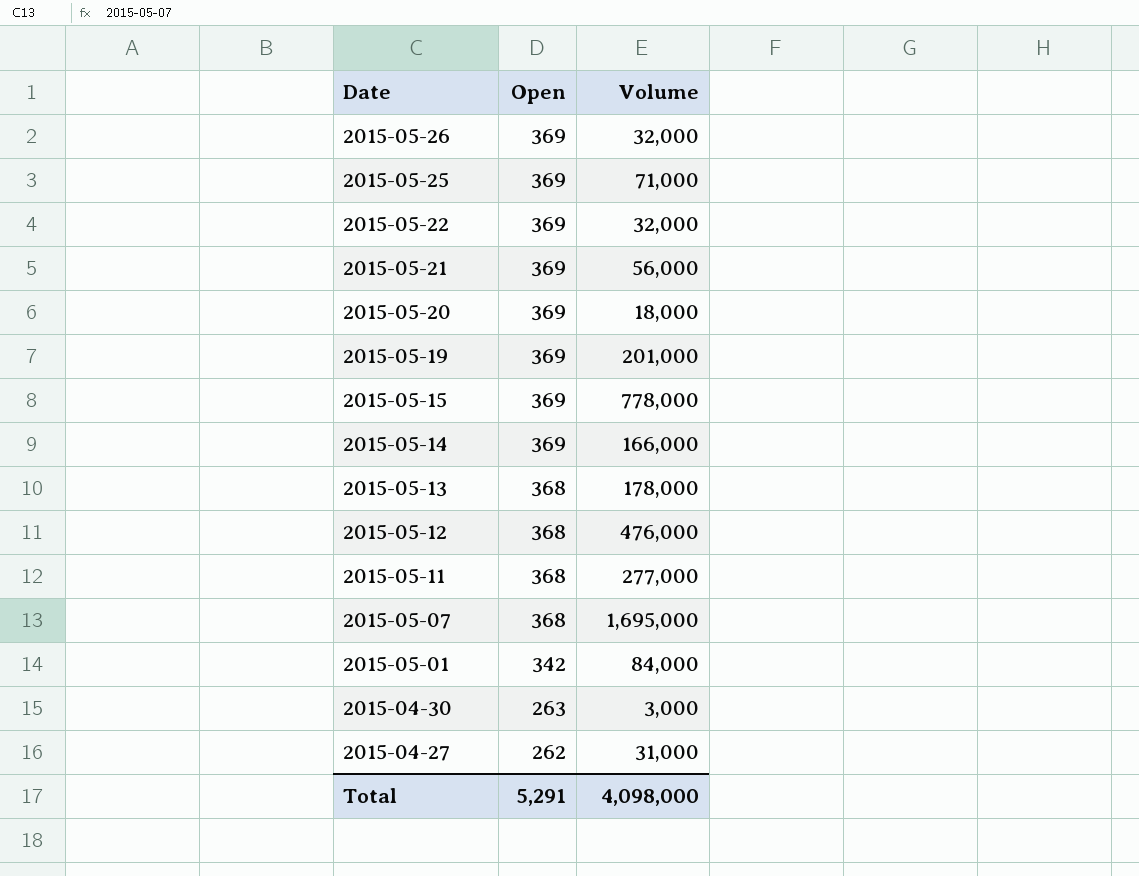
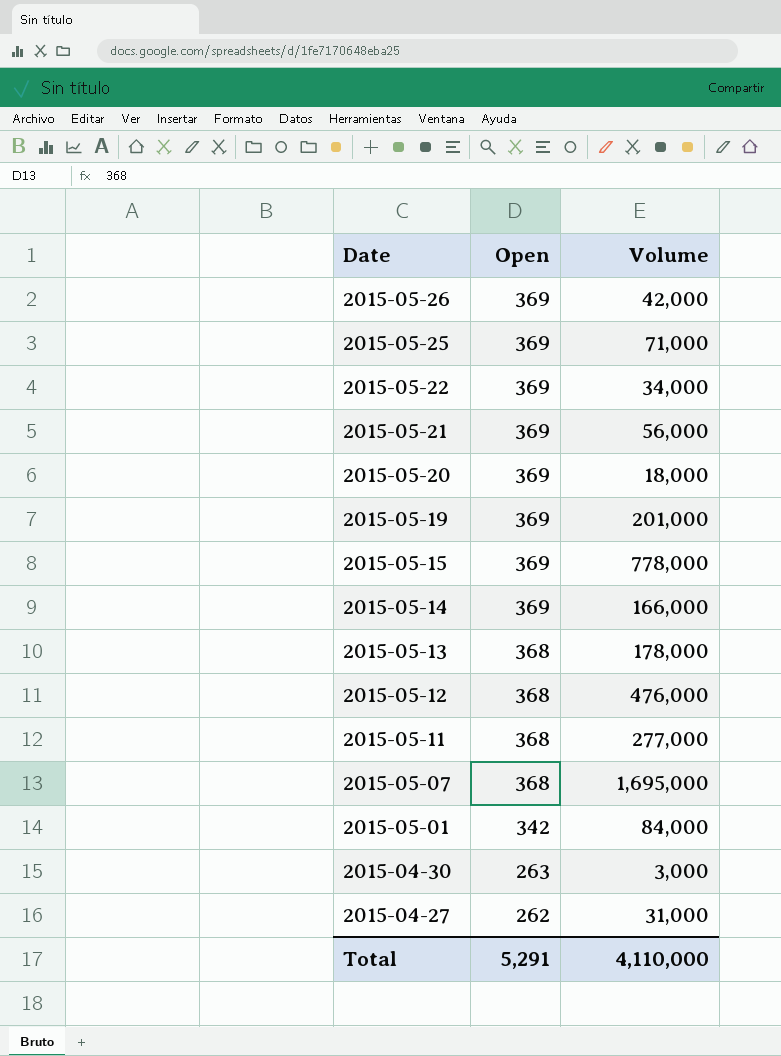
2015-05-26 | Volume: 32,000 -> 42,000
2015-05-22 | Volume: 32,000 -> 34,000
Total | Volume: 4,098,000 -> 4,110,000

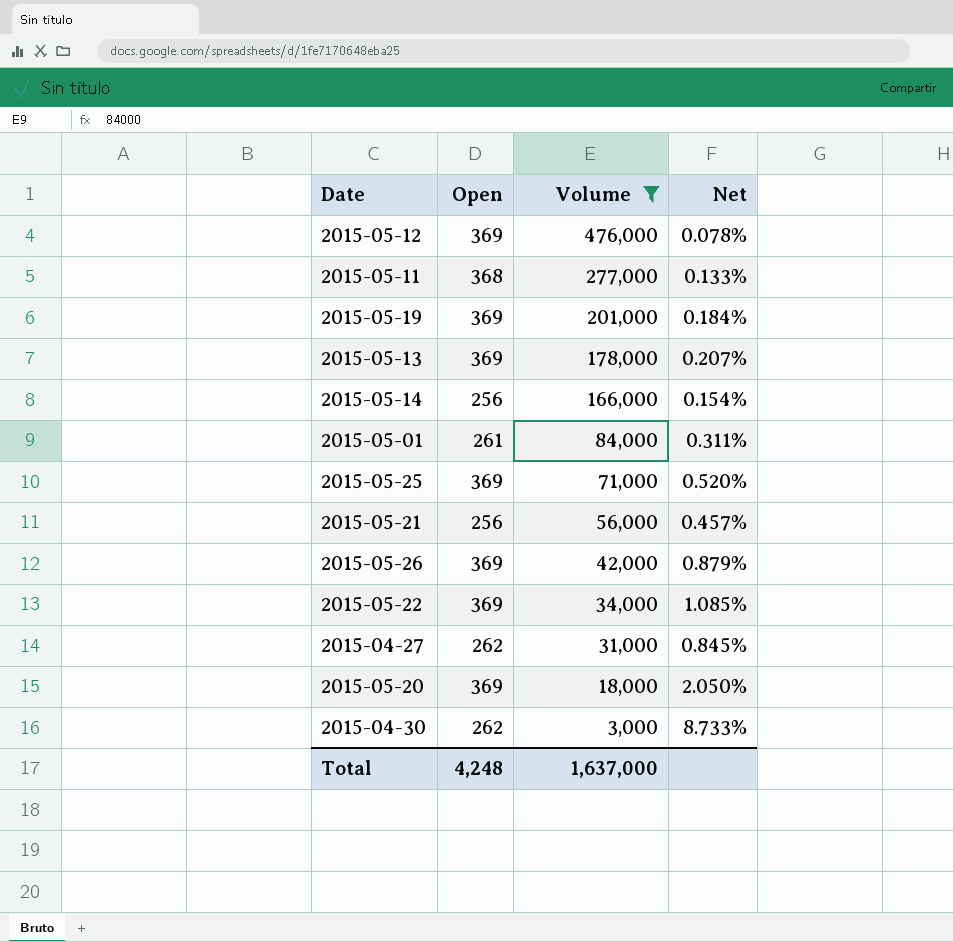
filter: none -> Volume <= 476,000
row order: Date descending -> Volume descending
column Net | formula: none -> [Open] / [Volume]
2015-05-12 | Open: 368 -> 369
2015-05-13 | Open: 368 -> 369
2015-05-14 | Open: 369 -> 256
2015-05-01 | Open: 342 -> 261
2015-05-21 | Open: 369 -> 256
2015-04-30 | Open: 263 -> 262
Total | Open: 5,291 -> 4,248
Total | Volume: 4,110,000 -> 1,637,000

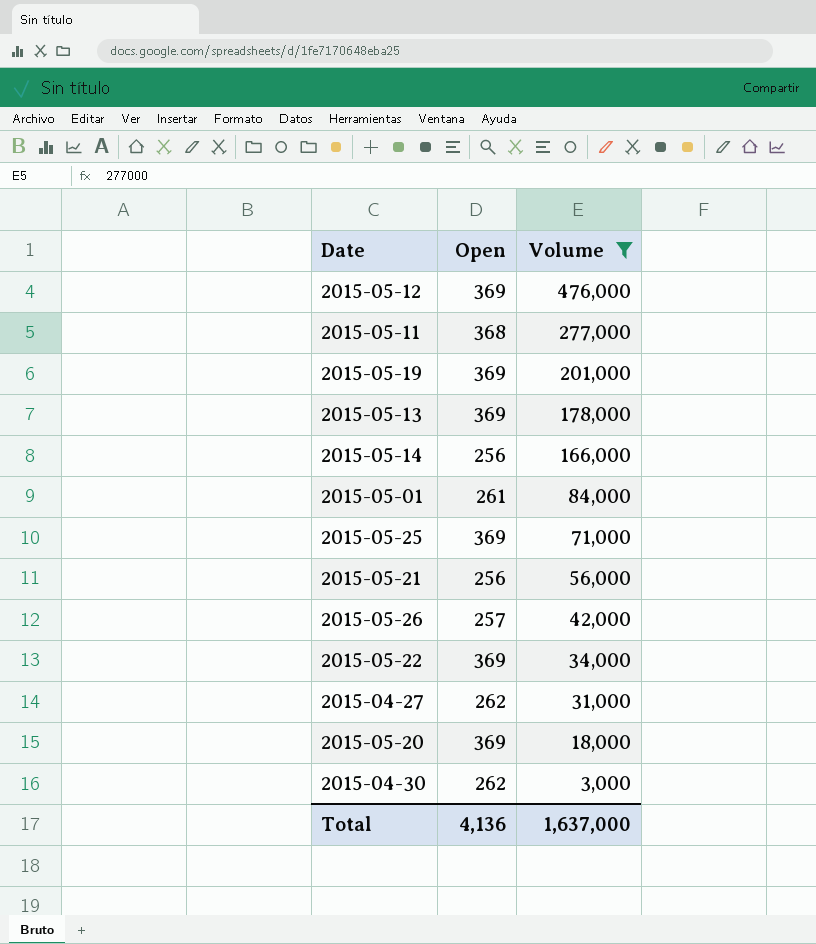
column Net | formula: [Open] / [Volume] -> none
2015-05-26 | Open: 369 -> 257
Total | Open: 4,248 -> 4,136

